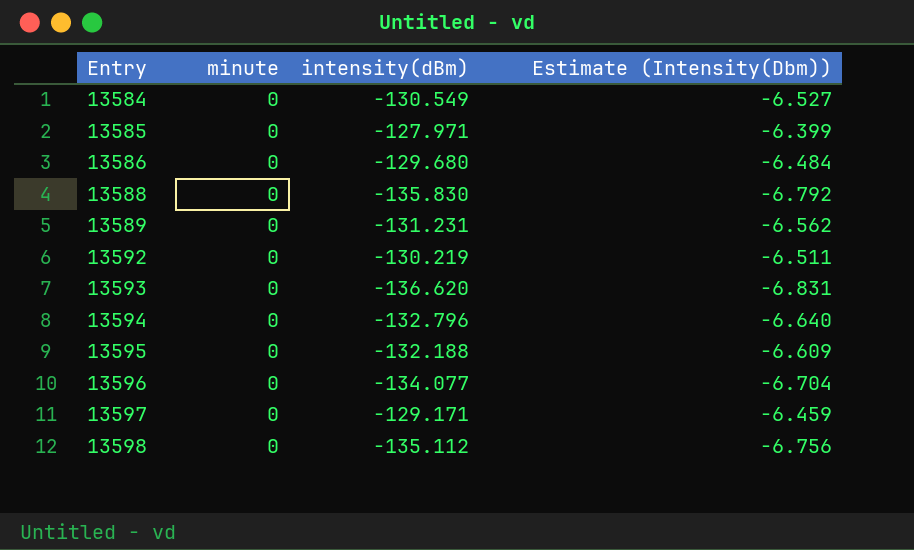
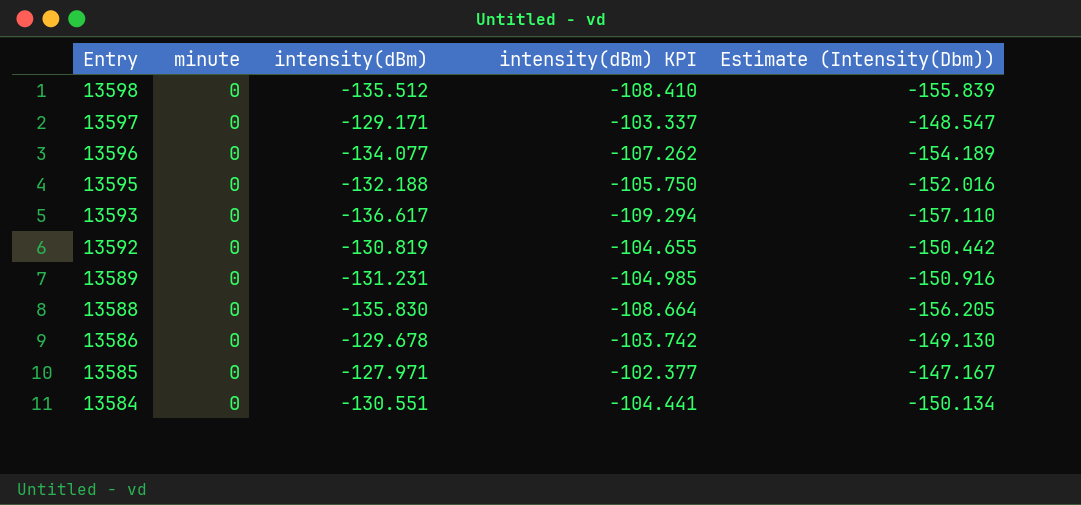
row order: Entry ascending -> Entry descending
column intensity(dBm) KPI | formula: none -> [intensity(dBm)] * 0.8
column Estimate (Intensity(Dbm)) | formula: [intensity(dBm)] * 0.05 -> [intensity(dBm)] * 1.15
row 13594: 0 | -132.796 | -6.640 -> none
13598 | intensity(dBm): -135.112 -> -135.512
13593 | intensity(dBm): -136.620 -> -136.617
13592 | intensity(dBm): -130.219 -> -130.819
13586 | intensity(dBm): -129.680 -> -129.678
13584 | intensity(dBm): -130.549 -> -130.551

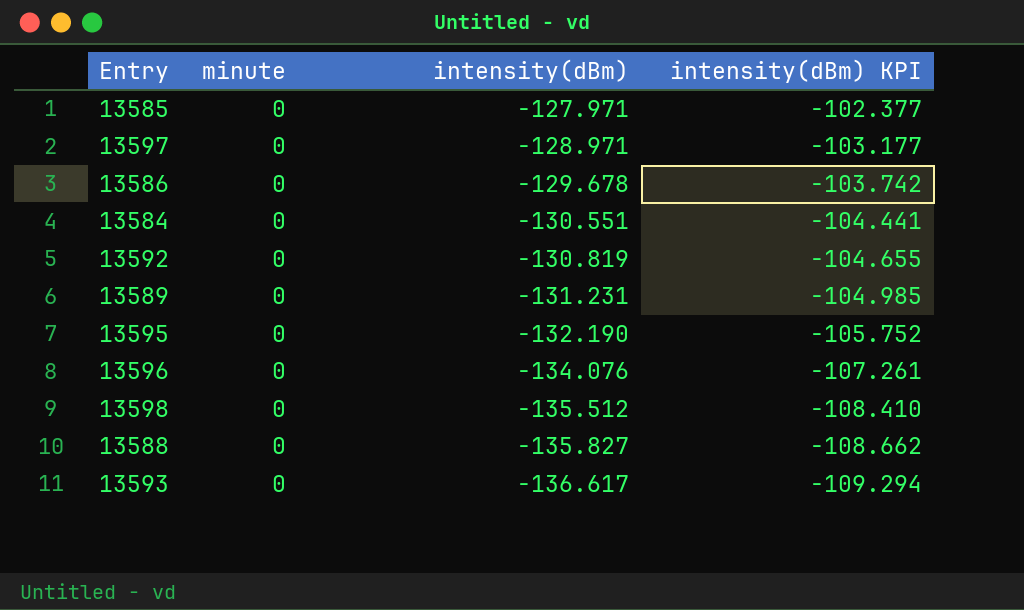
row order: Entry descending -> intensity(dBm) descending
column Estimate (Intensity(Dbm)) | formula: [intensity(dBm)] * 1.15 -> none
13597 | intensity(dBm): -129.171 -> -128.971
13597 | intensity(dBm) KPI: -103.337 -> -103.177
13595 | intensity(dBm): -132.188 -> -132.190
13595 | intensity(dBm) KPI: -105.750 -> -105.752
13596 | intensity(dBm): -134.077 -> -134.076
13596 | intensity(dBm) KPI: -107.262 -> -107.261
13588 | intensity(dBm): -135.830 -> -135.827
13588 | intensity(dBm) KPI: -108.664 -> -108.662

